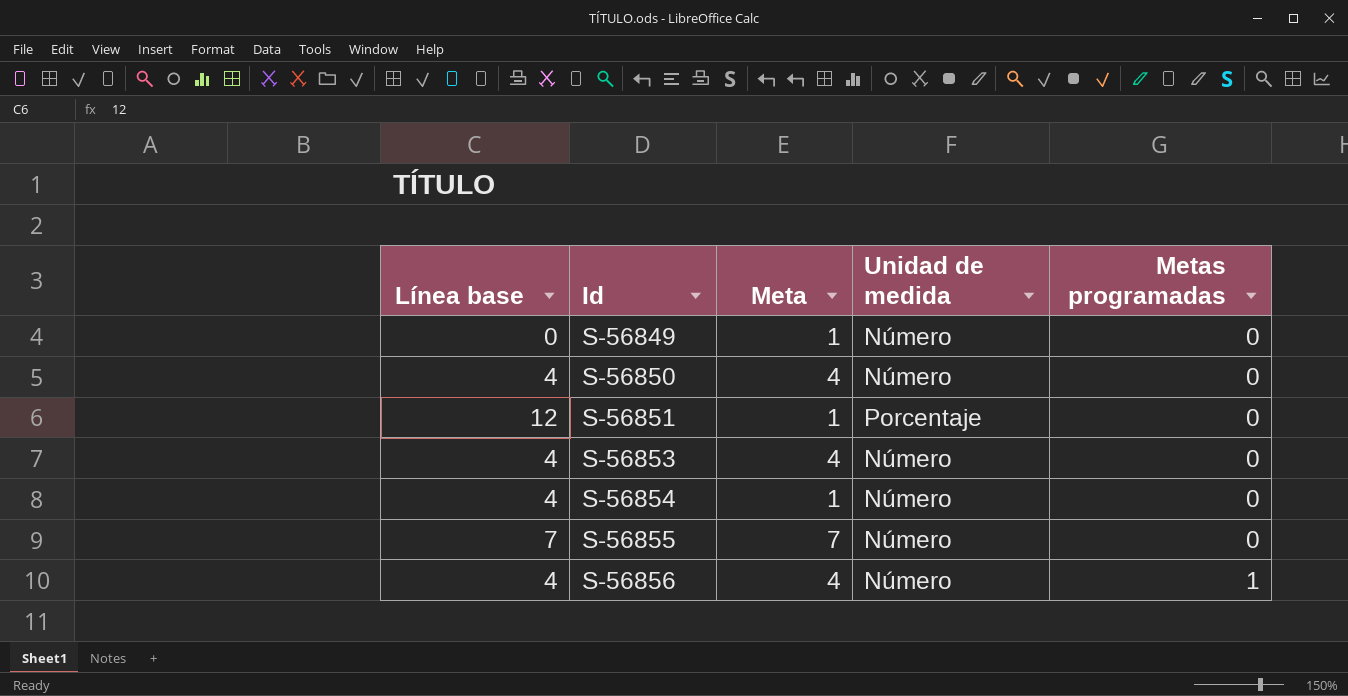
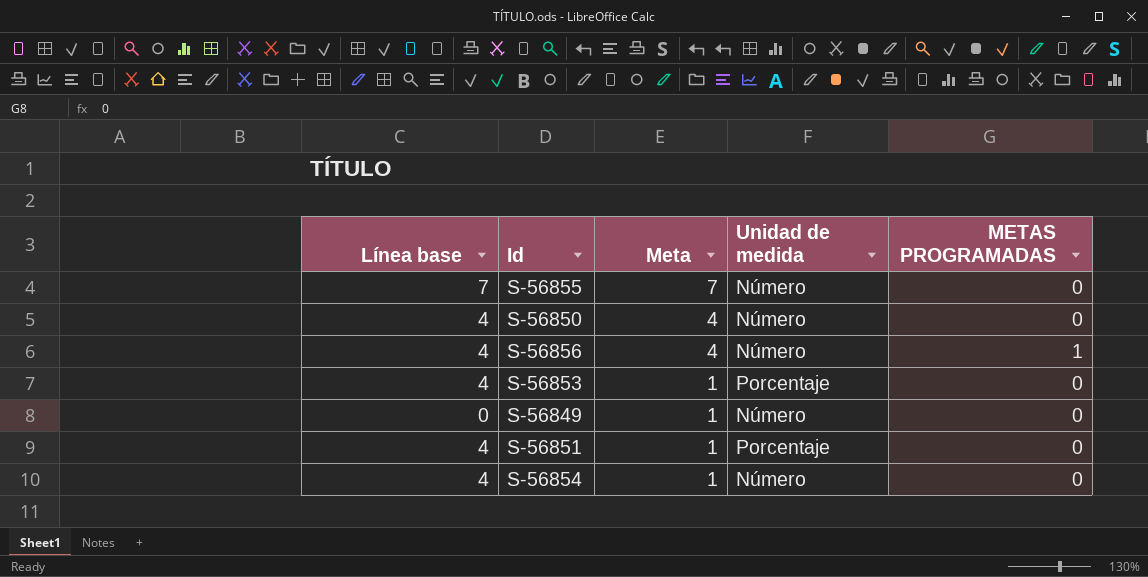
row order: Id ascending -> Meta descending
column name: Metas programadas -> METAS PROGRAMADAS
S-56853 | Meta: 4 -> 1
S-56853 | Unidad de medida: Número -> Porcentaje
S-56851 | Línea base: 12 -> 4

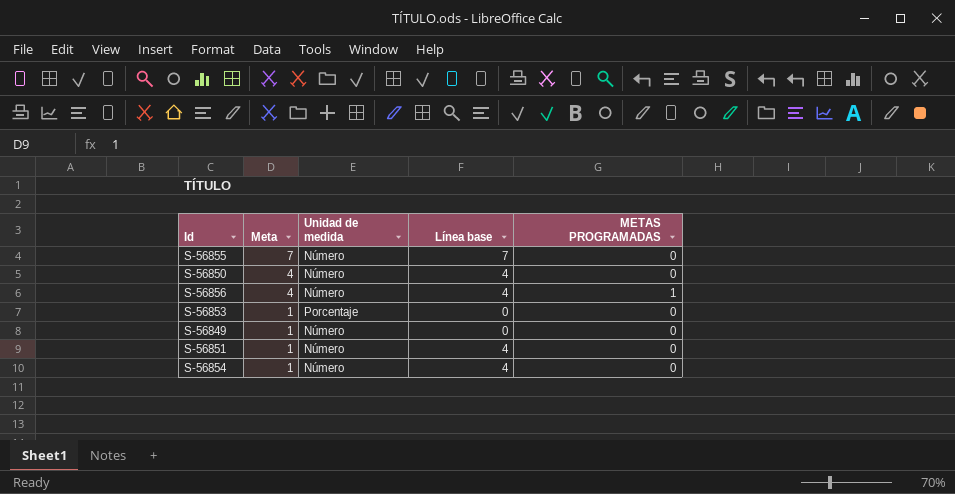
column Línea base | position: 1 -> 4
S-56853 | Línea base: 4 -> 0
S-56851 | Unidad de medida: Porcentaje -> Número

